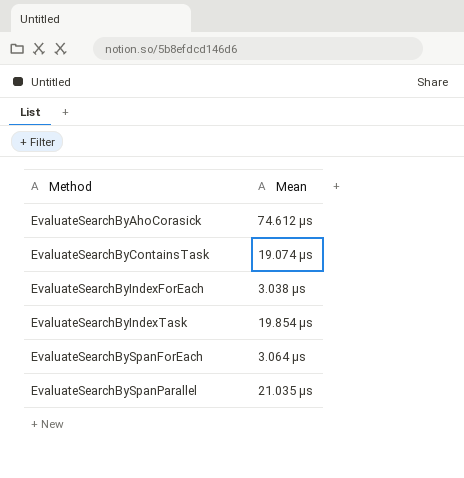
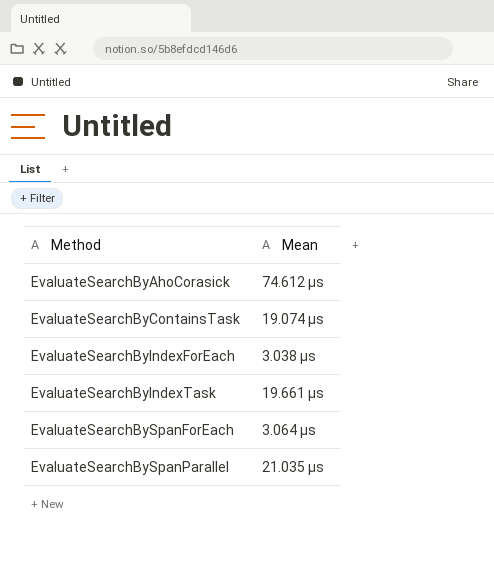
EvaluateSearchByIndexTask | Mean: 19.854 μs -> 19.661 μs

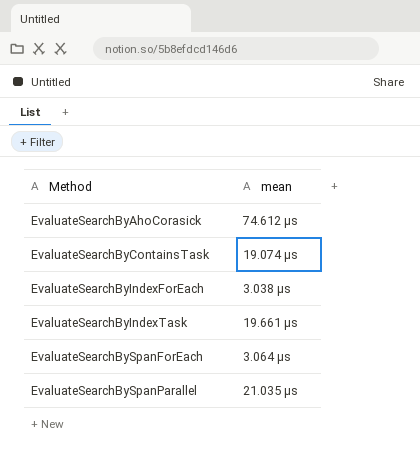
column name: Mean -> mean

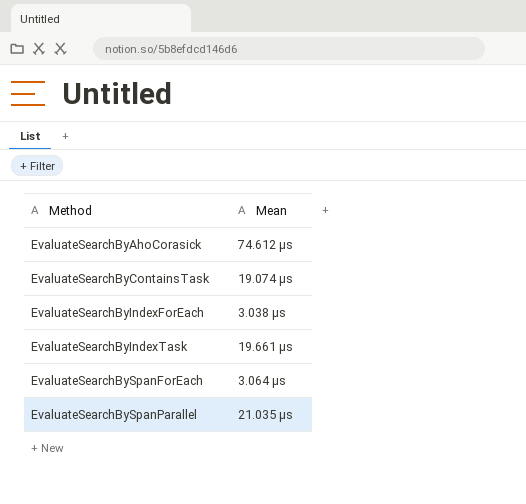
column name: mean -> Mean

